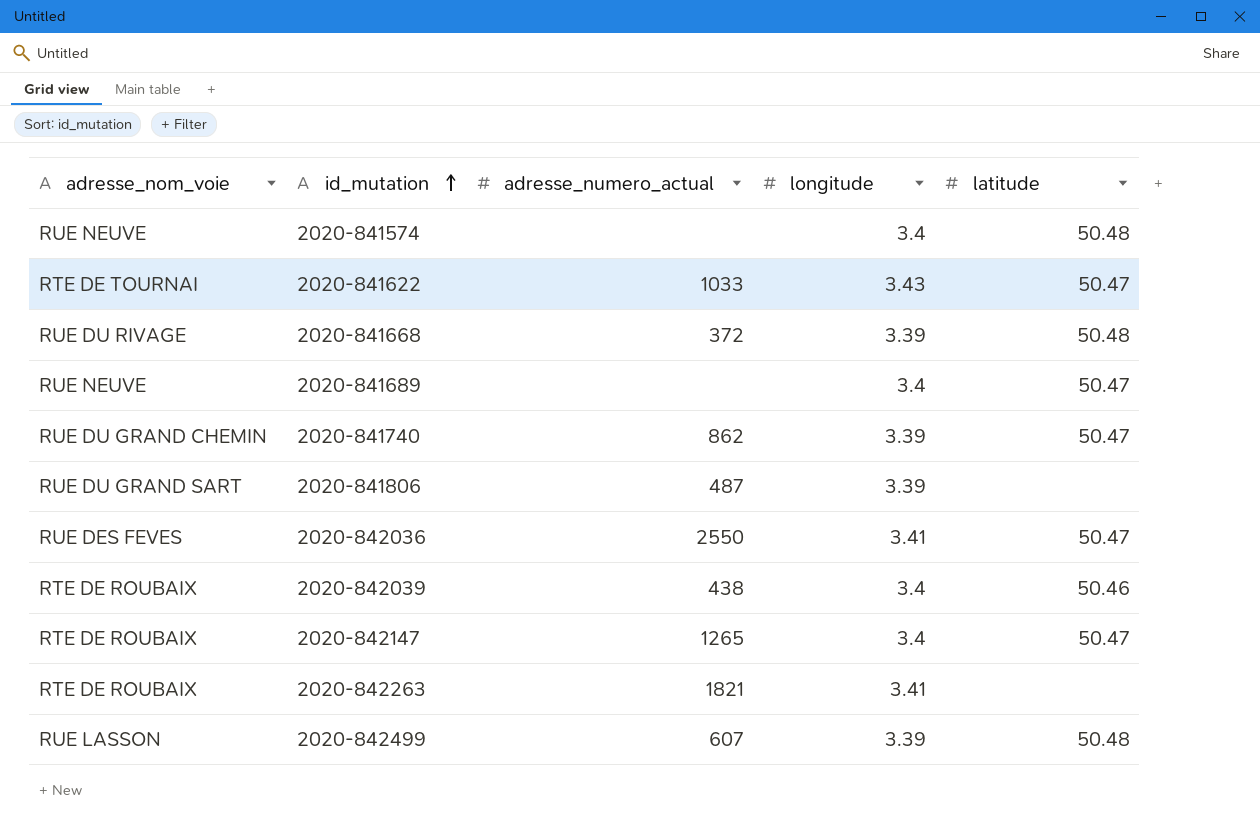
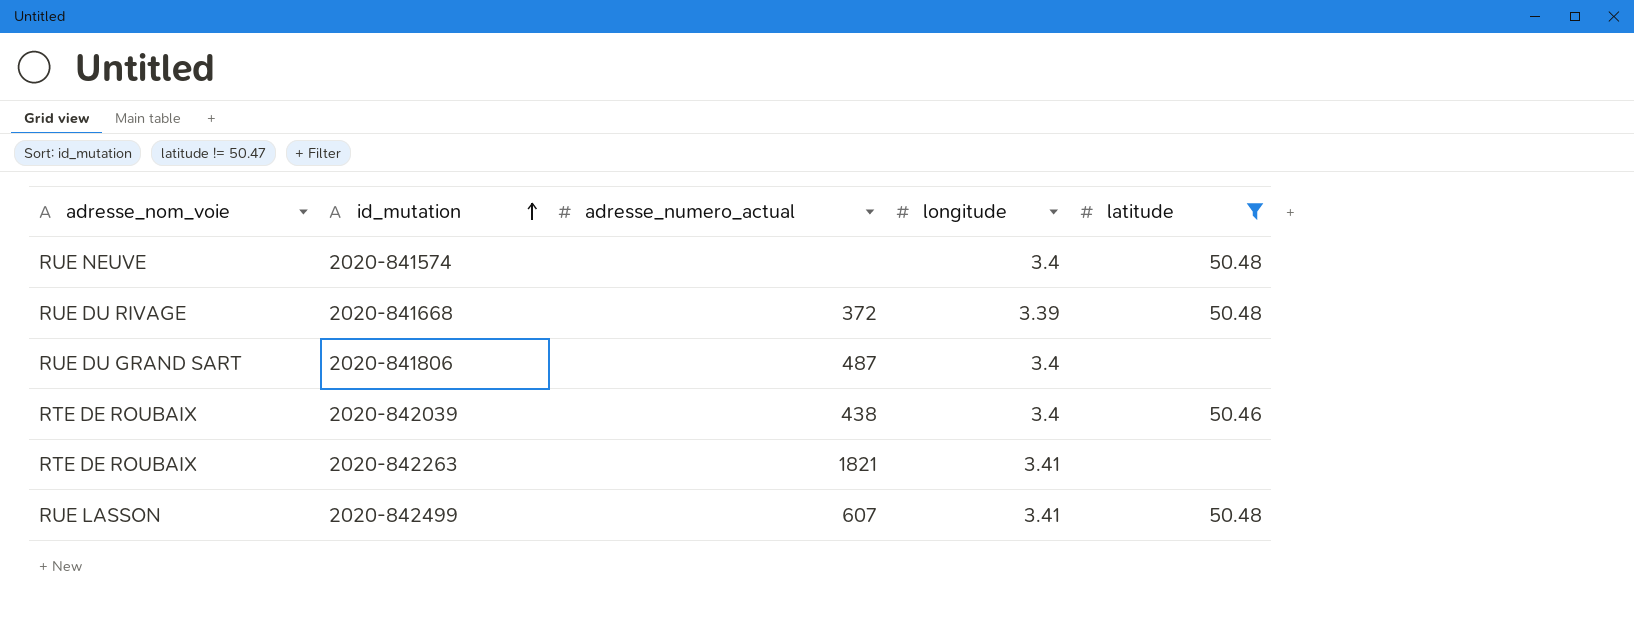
filter: none -> latitude != 50.47
2020-841806 | longitude: 3.39 -> 3.4
2020-842499 | longitude: 3.39 -> 3.41

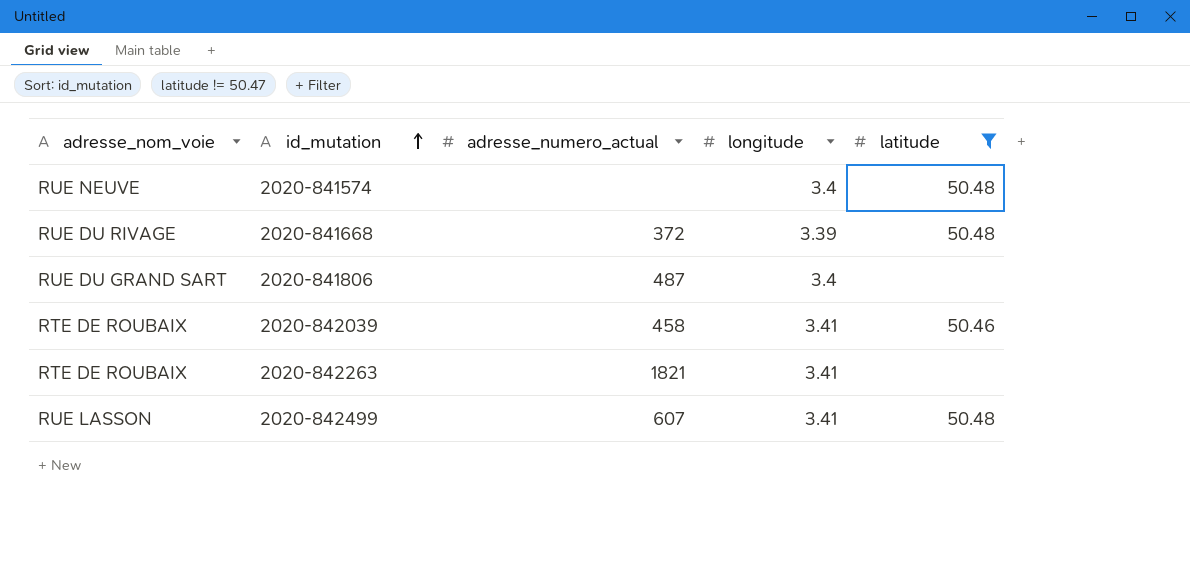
2020-842039 | adresse_numero_actual: 438 -> 458
2020-842039 | longitude: 3.4 -> 3.41

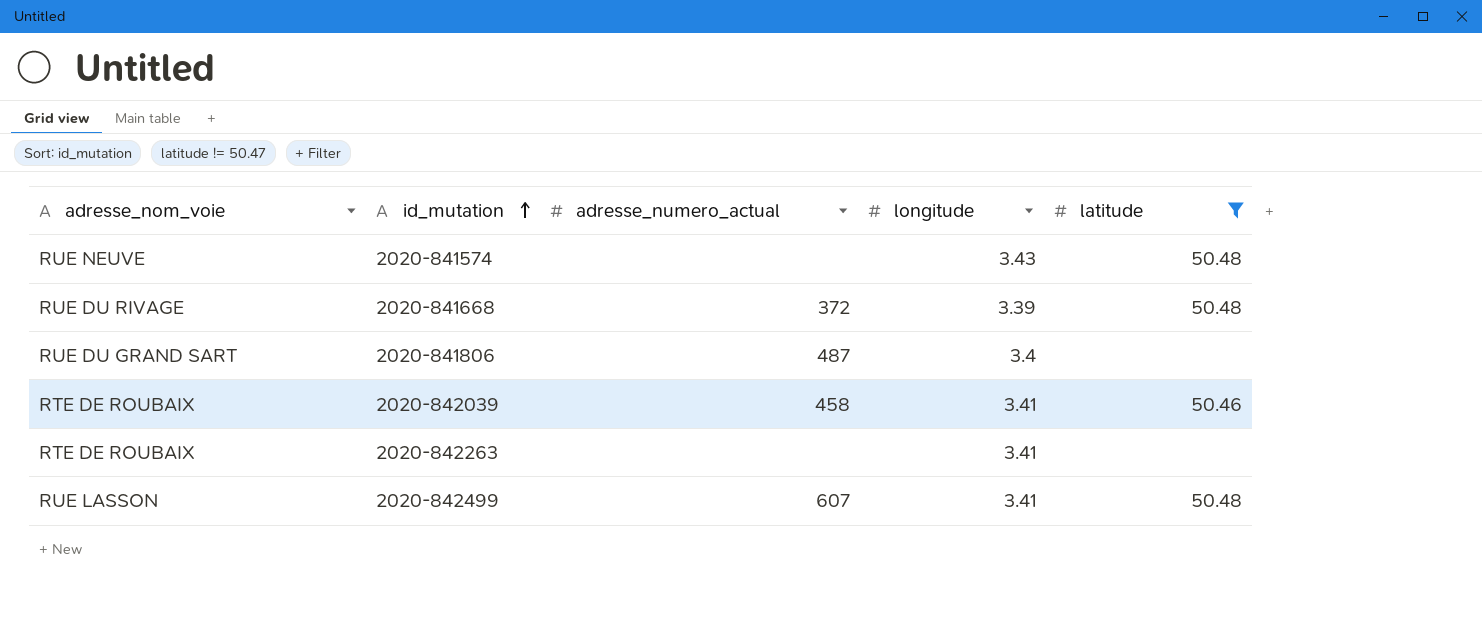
2020-841574 | longitude: 3.4 -> 3.43
2020-842263 | adresse_numero_actual: 1821 -> none

